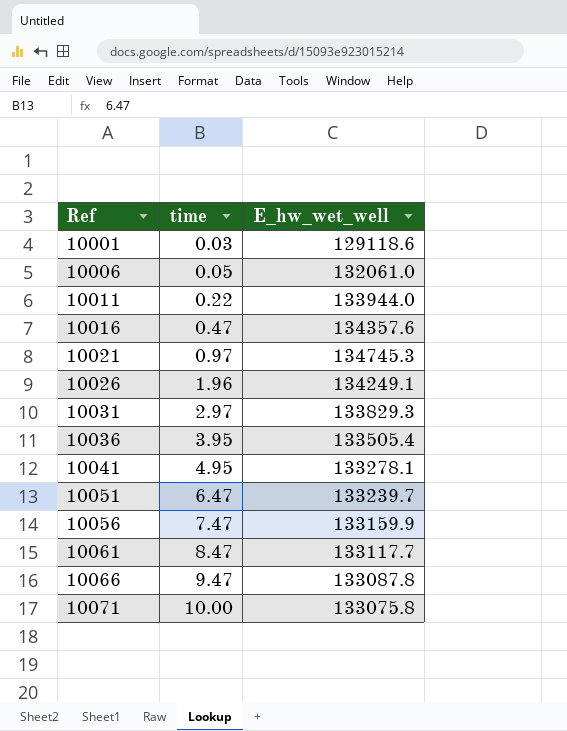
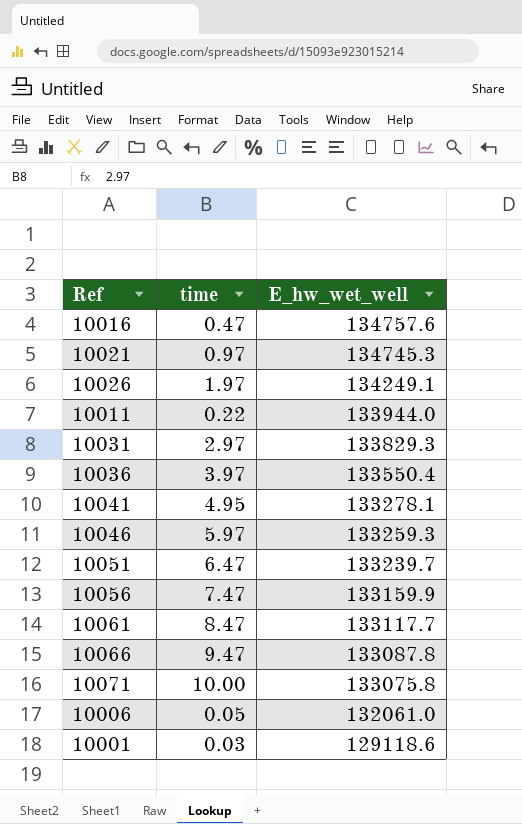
row order: Ref ascending -> E_hw_wet_well descending
10016 | E_hw_wet_well: 134357.6 -> 134757.6
10026 | time: 1.96 -> 1.97
10036 | time: 3.95 -> 3.97
10036 | E_hw_wet_well: 133505.4 -> 133550.4
row 10046: none -> 5.97 | 133259.3

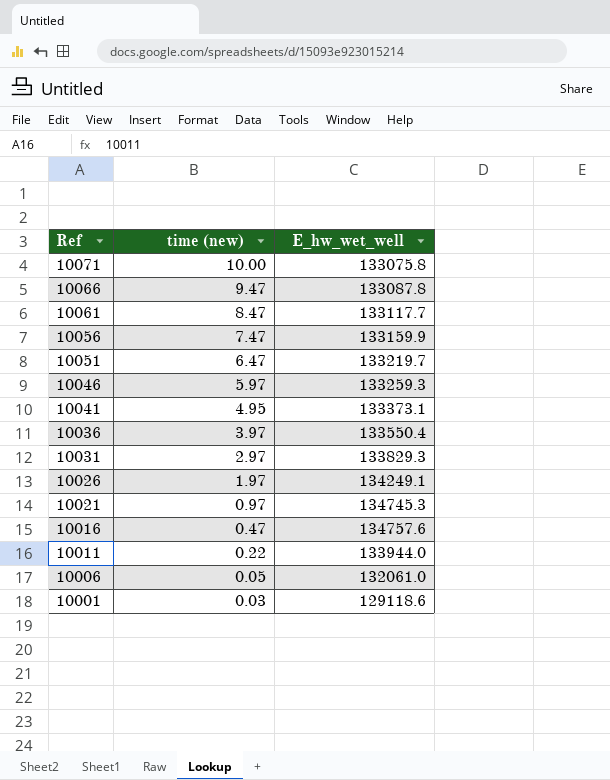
row order: E_hw_wet_well descending -> Ref descending
column name: time -> time (new)
10051 | E_hw_wet_well: 133239.7 -> 133219.7
10041 | E_hw_wet_well: 133278.1 -> 133373.1

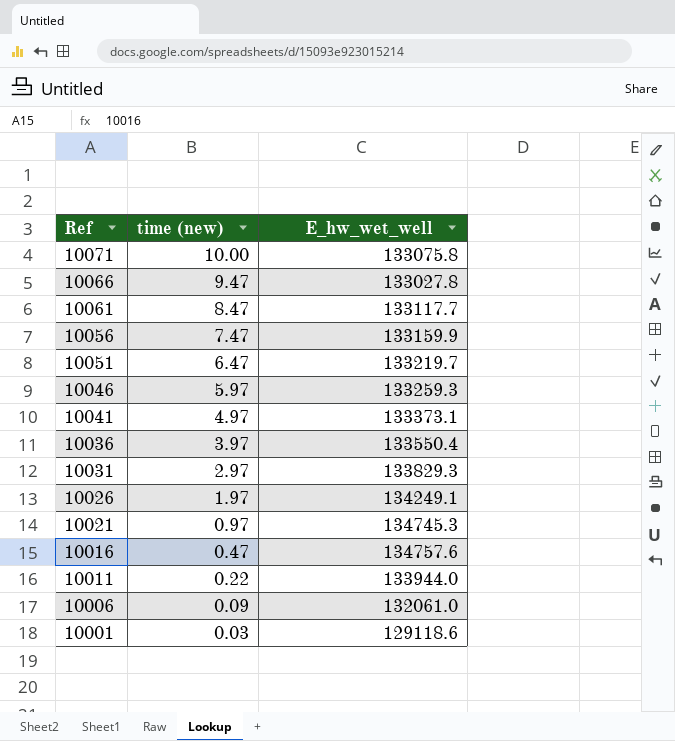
10066 | E_hw_wet_well: 133087.8 -> 133027.8
10041 | time (new): 4.95 -> 4.97
10006 | time (new): 0.05 -> 0.09

